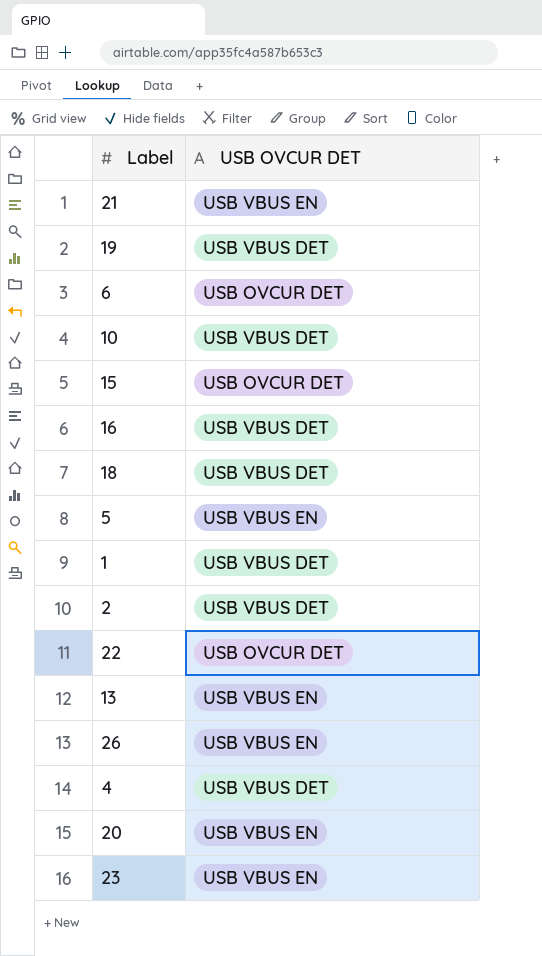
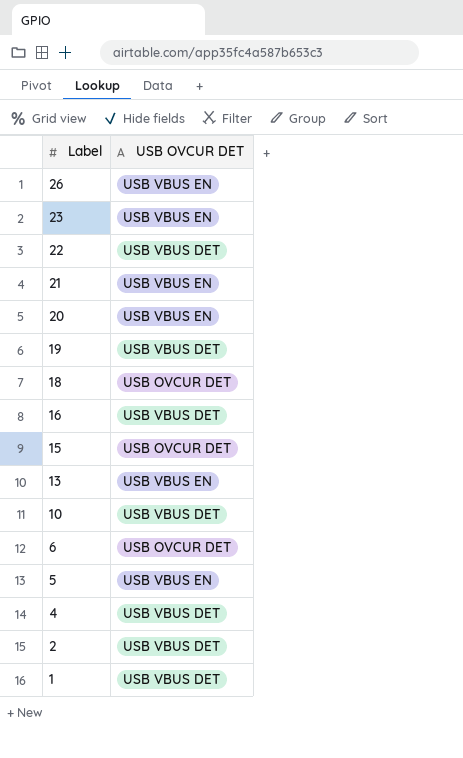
row order: none -> Label descending
22 | USB OVCUR DET: USB OVCUR DET -> USB VBUS DET
18 | USB OVCUR DET: USB VBUS DET -> USB OVCUR DET

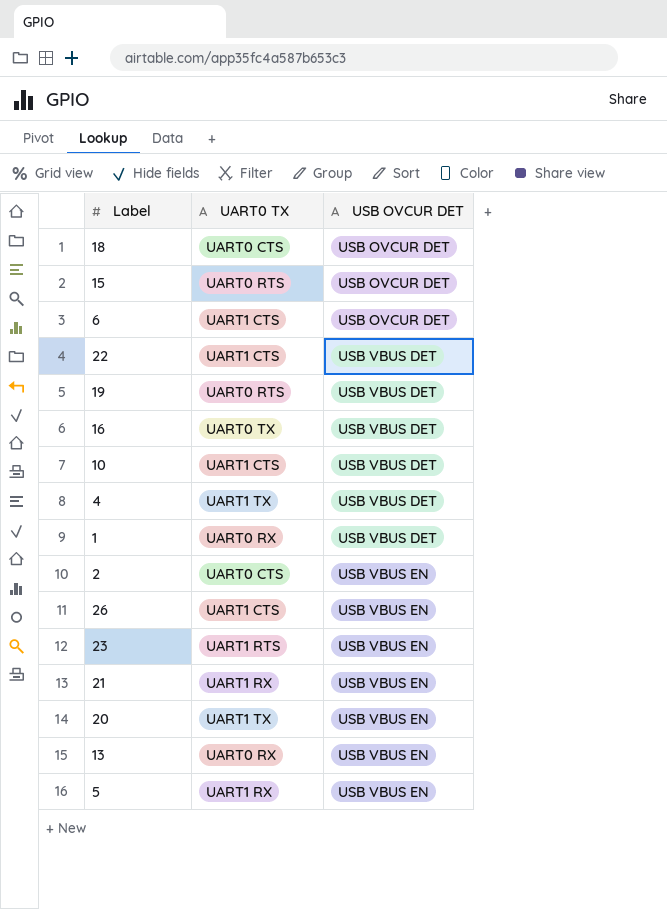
row order: Label descending -> USB OVCUR DET ascending
column UART0 TX | position: none -> 2
2 | USB OVCUR DET: USB VBUS DET -> USB VBUS EN

